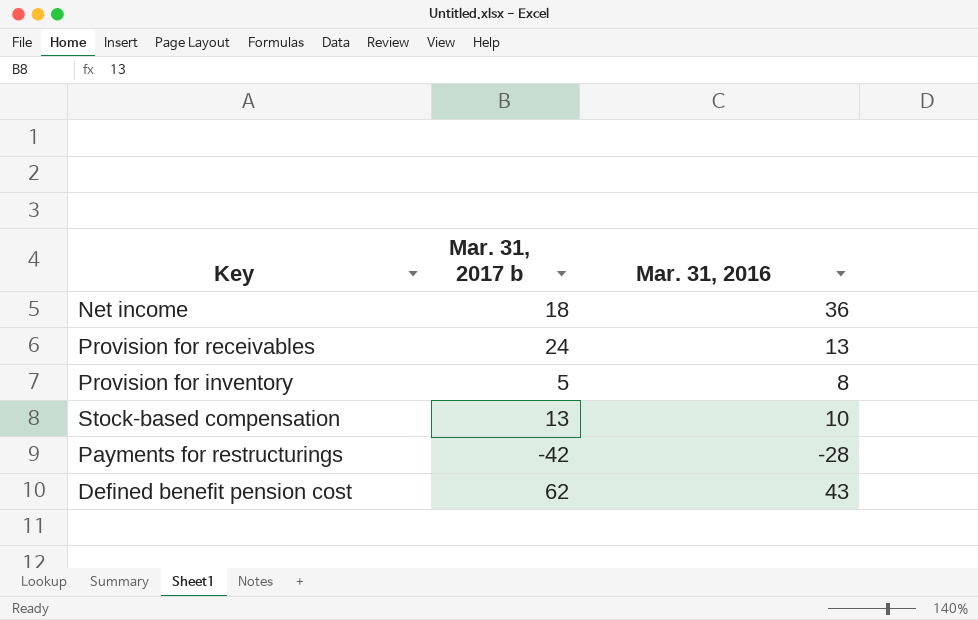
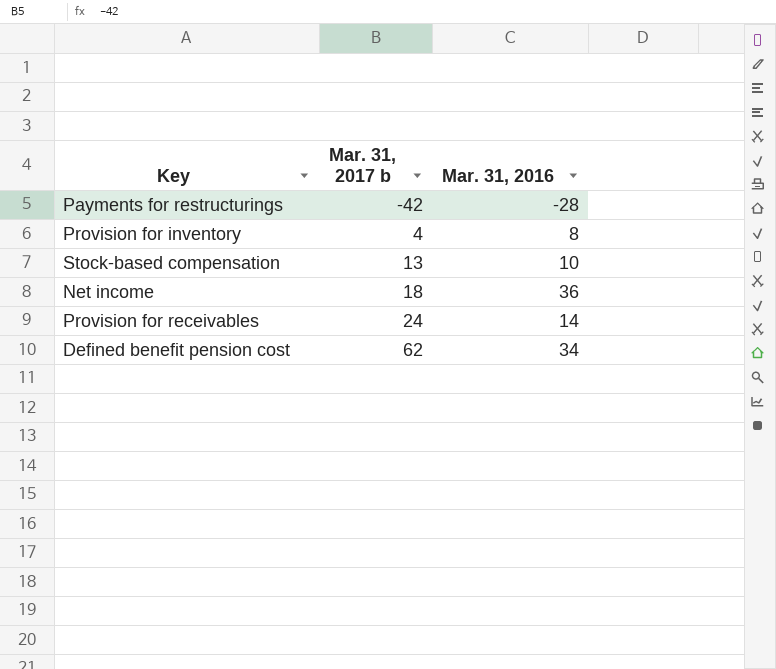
row order: none -> Mar. 31, 2017 b ascending
Provision for inventory | Mar. 31, 2017 b: 5 -> 4
Provision for receivables | Mar. 31, 2016: 13 -> 14
Defined benefit pension cost | Mar. 31, 2016: 43 -> 34

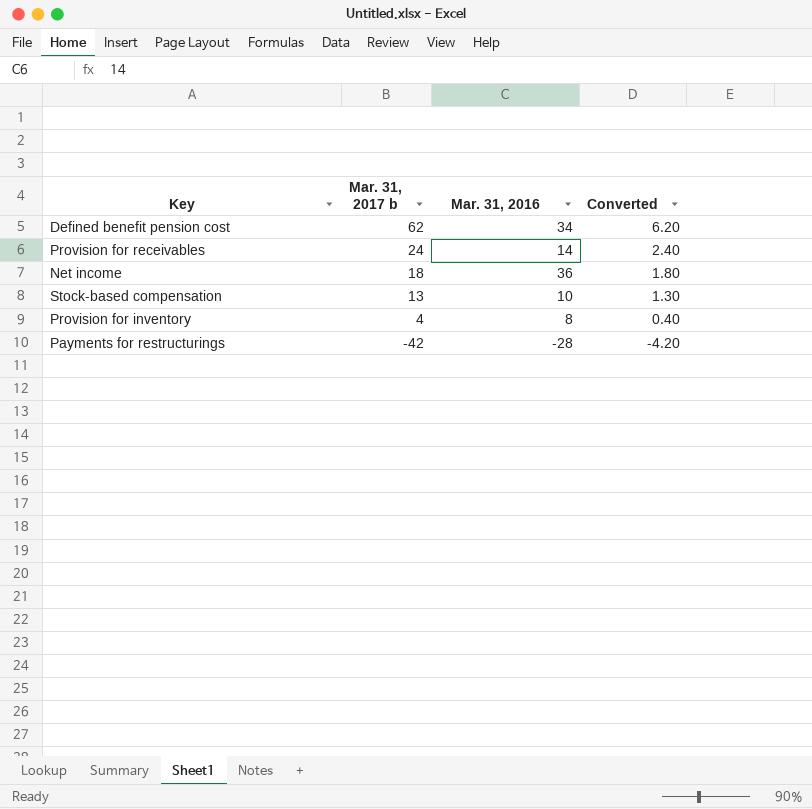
row order: Mar. 31, 2017 b ascending -> Mar. 31, 2017 b descending
column Converted | formula: none -> [Mar. 31, 2017 b] * 0.1

